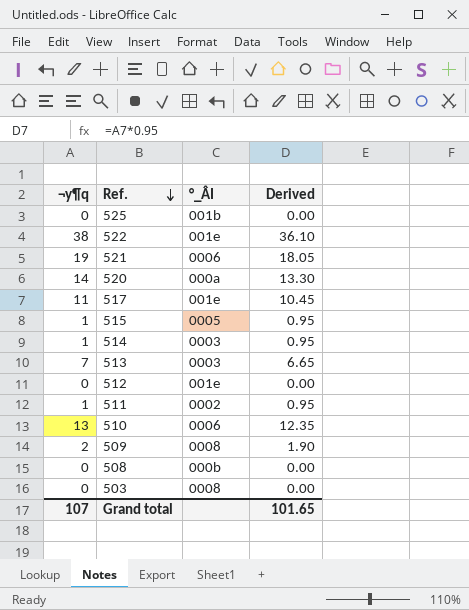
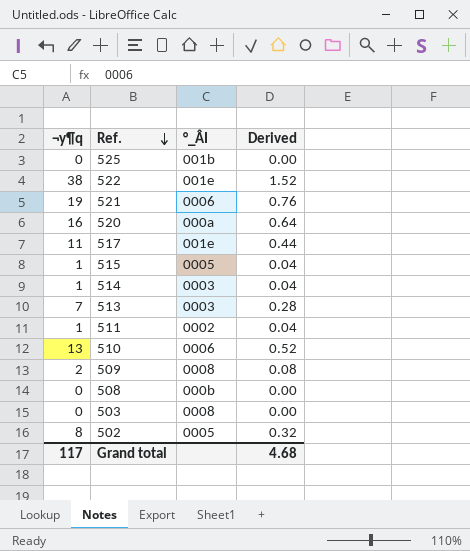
column Derived | formula: [¬y¶q] * 0.95 -> [¬y¶q] * 0.04
row 512: 0 | 001e | 0.00 -> none
520 | ¬y¶q: 14 -> 16
row 502: none -> 8 | 0005 | 0.32
Grand total | ¬y¶q: 107 -> 117
Grand total | Derived: 101.65 -> 4.68

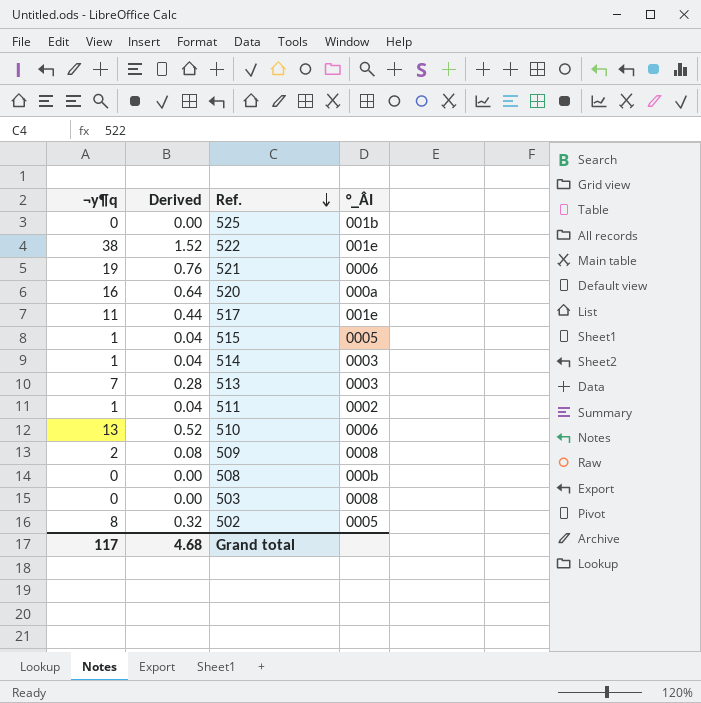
column Derived | position: 4 -> 2

